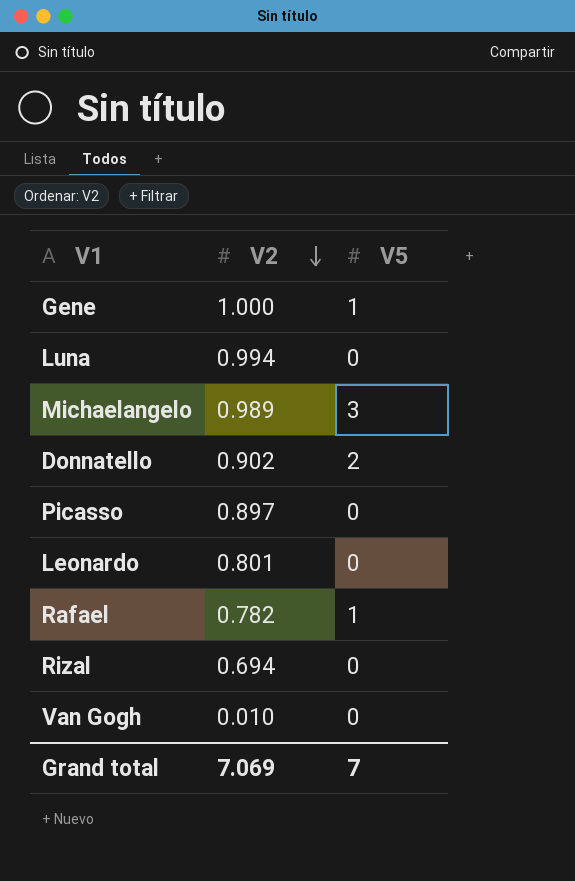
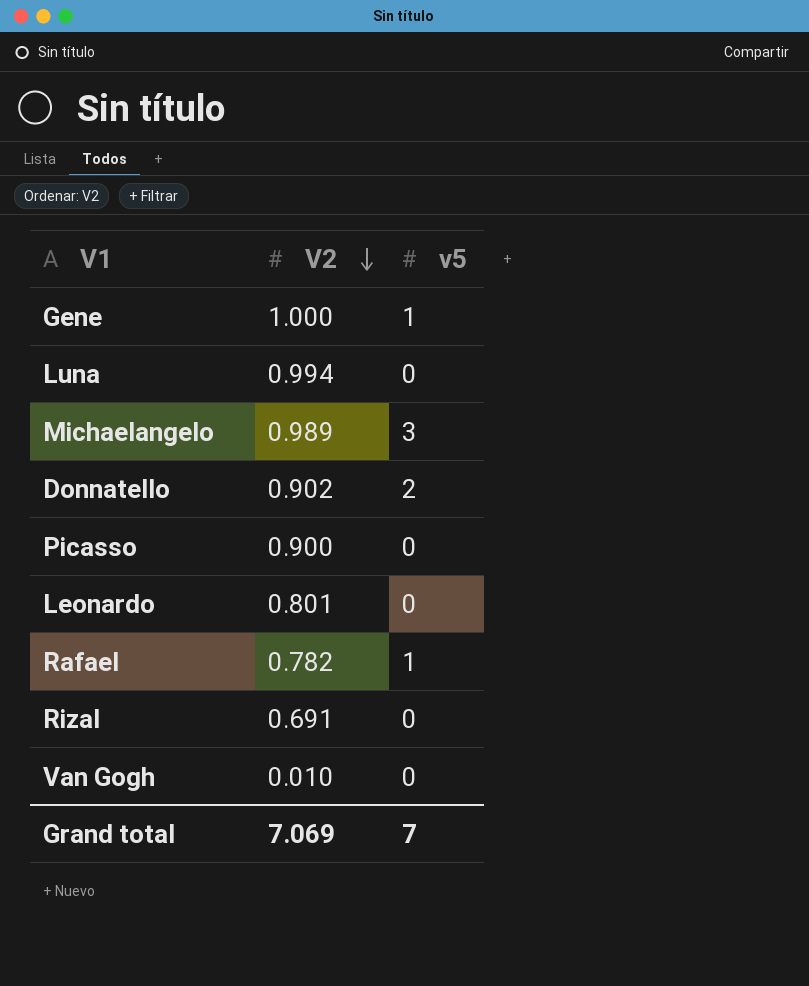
column name: V5 -> v5
Picasso | V2: 0.897 -> 0.900
Rizal | V2: 0.694 -> 0.691

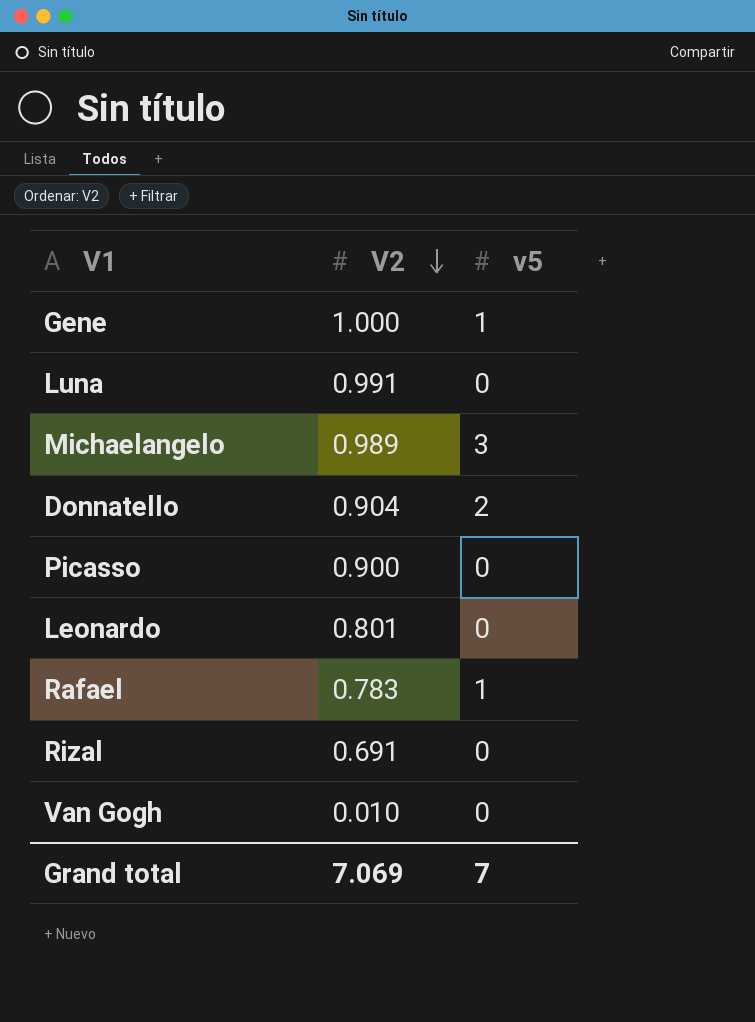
Luna | V2: 0.994 -> 0.991
Donnatello | V2: 0.902 -> 0.904
Rafael | V2: 0.782 -> 0.783

